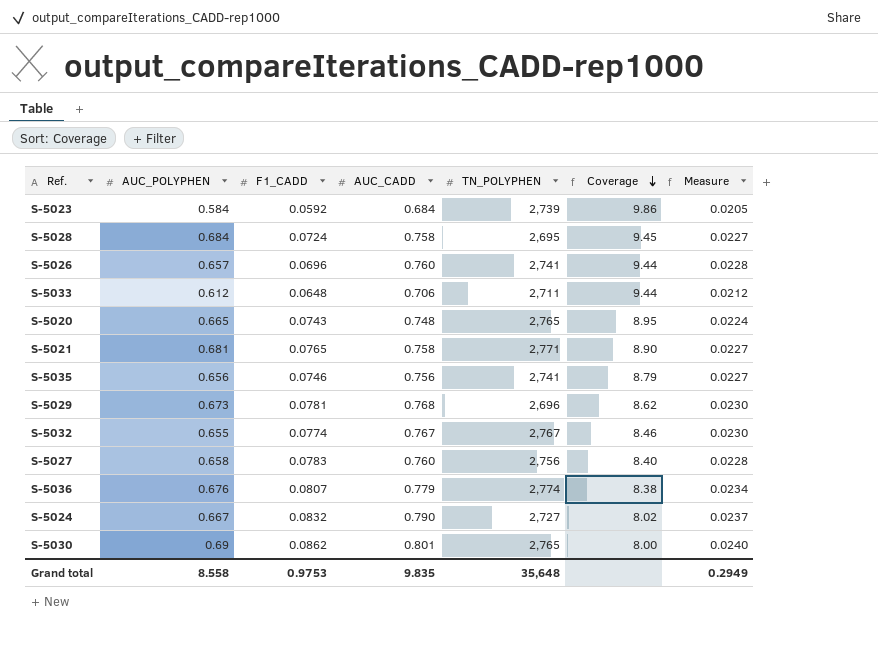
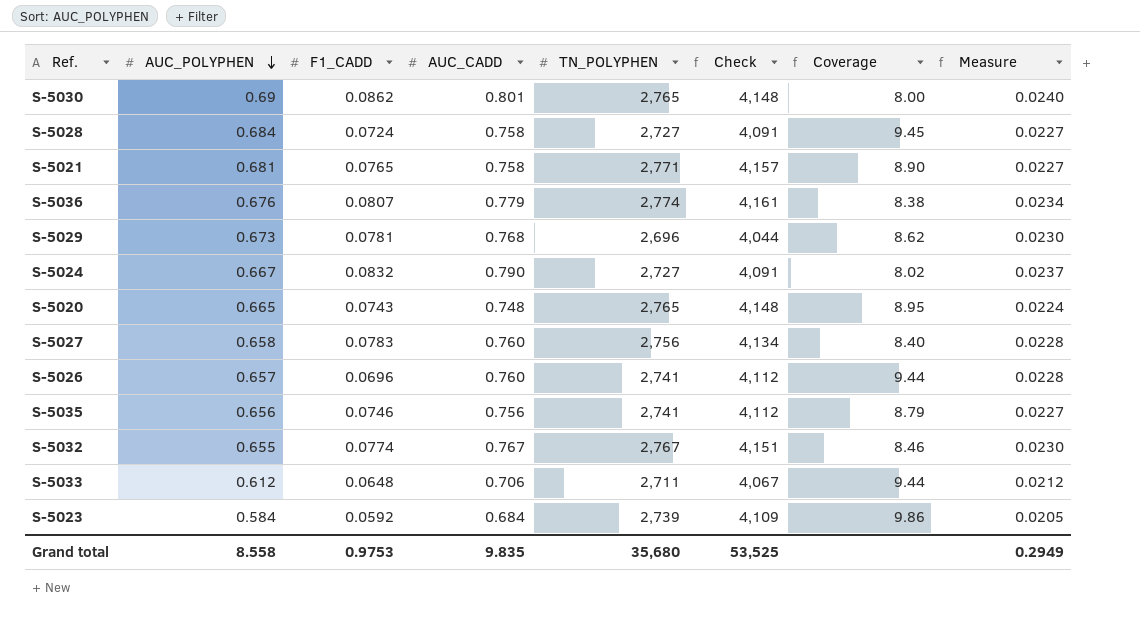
row order: Coverage descending -> AUC_POLYPHEN descending
column Check | formula: none -> [TN_POLYPHEN] * 1.5
S-5028 | TN_POLYPHEN: 2,695 -> 2,727
Grand total | TN_POLYPHEN: 35,648 -> 35,680

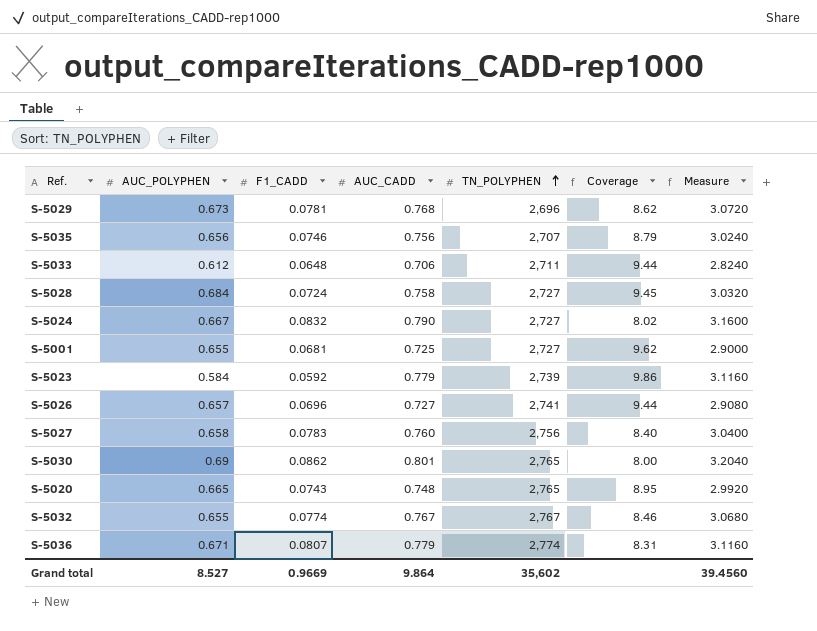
row order: AUC_POLYPHEN descending -> TN_POLYPHEN ascending
column Check | formula: [TN_POLYPHEN] * 1.5 -> none
column Measure | formula: [AUC_CADD] * 0.03 -> [AUC_CADD] * 4
row S-5021: 0.681 | 0.0765 | 0.758 | 2,771 | 4,157 | 8.90 | 0.0227 -> none
S-5035 | TN_POLYPHEN: 2,741 -> 2,707
row S-5001: none -> 0.655 | 0.0681 | 0.725 | 2,727 | 9.62 | 2.9000
S-5023 | AUC_CADD: 0.684 -> 0.779
S-5026 | AUC_CADD: 0.760 -> 0.727
S-5036 | AUC_POLYPHEN: 0.676 -> 0.671
S-5036 | Coverage: 8.38 -> 8.31
Grand total | AUC_POLYPHEN: 8.558 -> 8.527
Grand total | F1_CADD: 0.9753 -> 0.9669
Grand total | AUC_CADD: 9.835 -> 9.864
Grand total | TN_POLYPHEN: 35,680 -> 35,602
Grand total | Measure: 0.2949 -> 39.4560

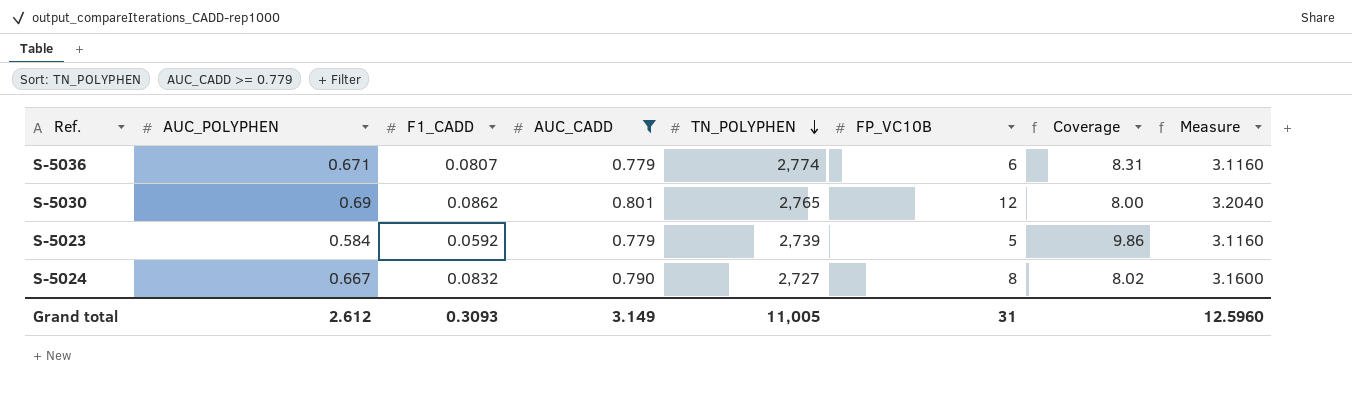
filter: none -> AUC_CADD >= 0.779
row order: TN_POLYPHEN ascending -> TN_POLYPHEN descending
column FP_VC10B | position: none -> 6
Grand total | AUC_POLYPHEN: 8.527 -> 2.612
Grand total | F1_CADD: 0.9669 -> 0.3093
Grand total | AUC_CADD: 9.864 -> 3.149
Grand total | TN_POLYPHEN: 35,602 -> 11,005
Grand total | Measure: 39.4560 -> 12.5960

